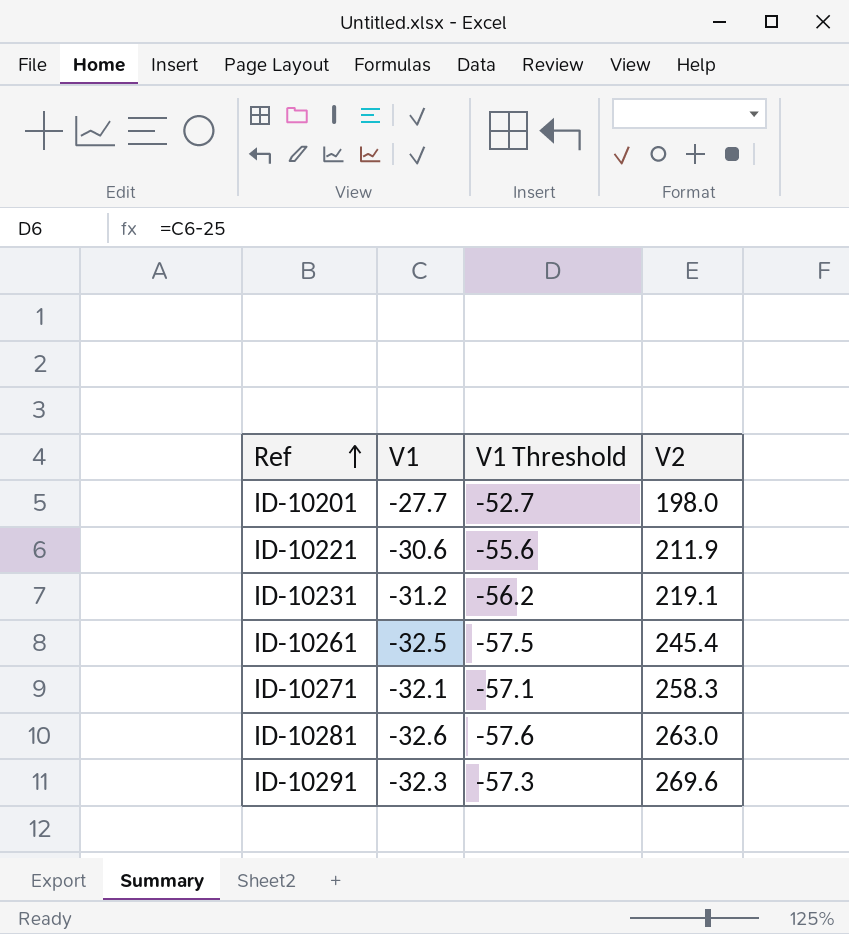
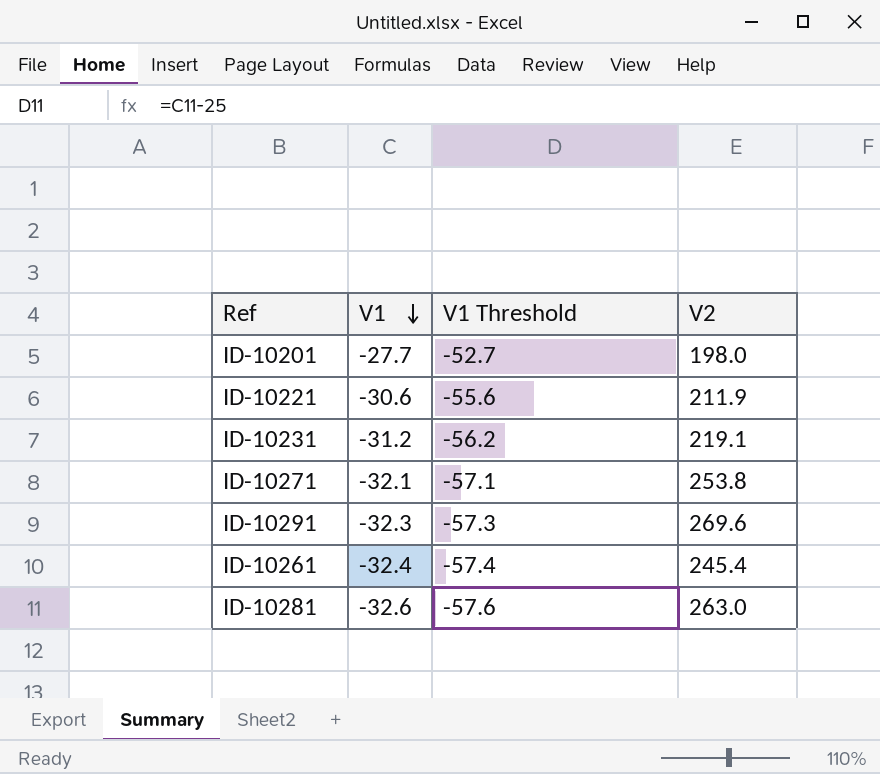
row order: Ref ascending -> V1 descending
ID-10271 | V2: 258.3 -> 253.8
ID-10261 | V1: -32.5 -> -32.4
ID-10261 | V1 Threshold: -57.5 -> -57.4

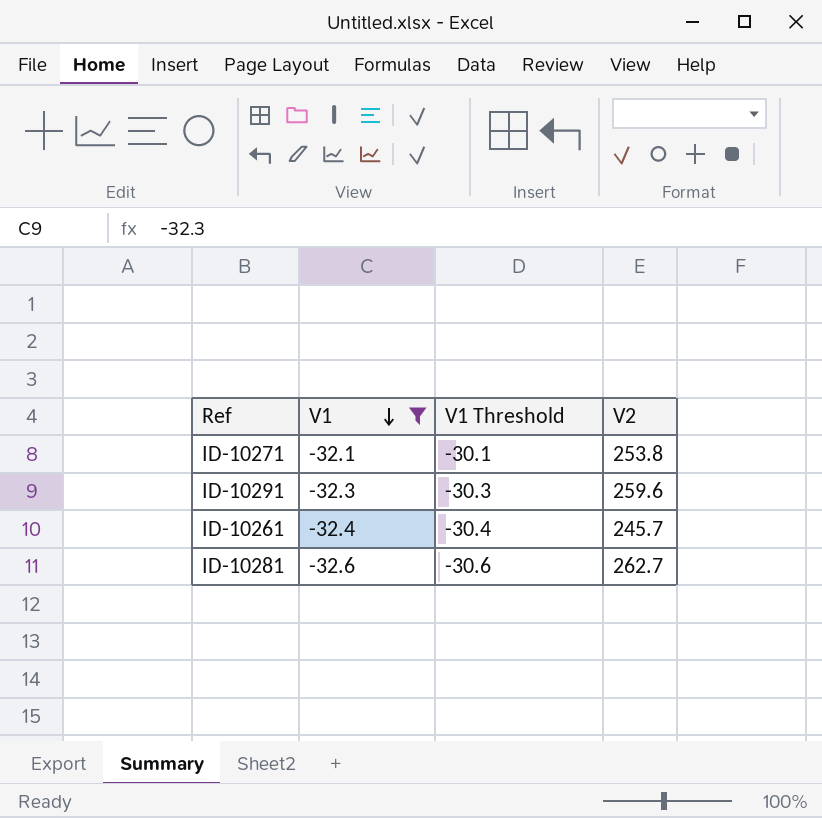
filter: none -> V1 <= -32.1
column V1 Threshold | formula: [V1] - 25 -> [V1] + 2
ID-10291 | V2: 269.6 -> 259.6
ID-10261 | V2: 245.4 -> 245.7
ID-10281 | V2: 263.0 -> 262.7

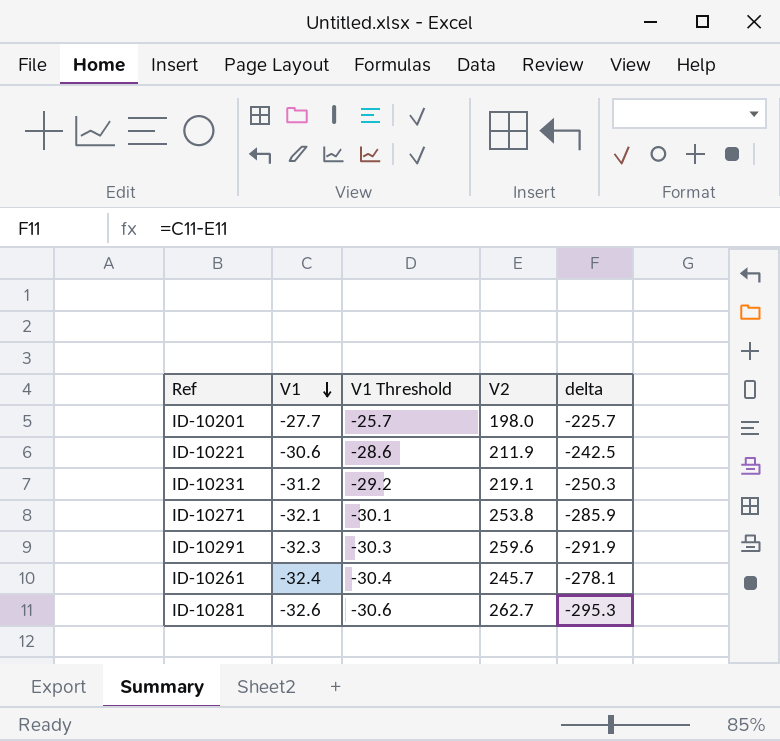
filter: V1 <= -32.1 -> none
column delta | formula: none -> [V1] - [V2]

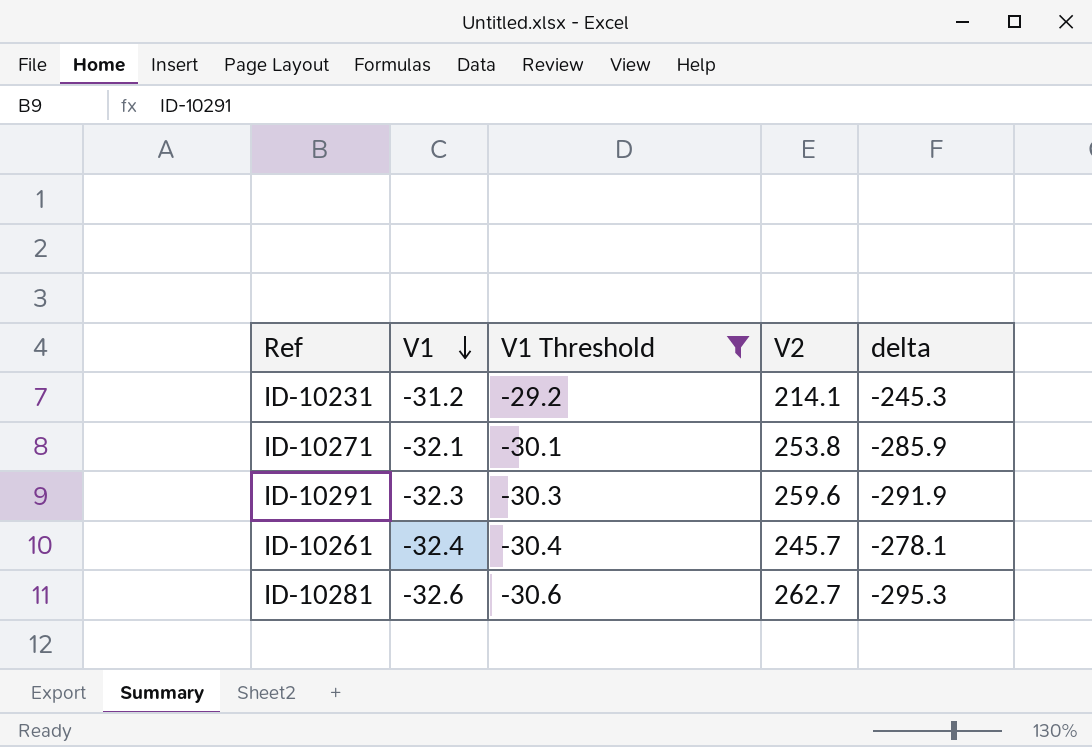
filter: none -> V1 Threshold <= -29.2
ID-10231 | V2: 219.1 -> 214.1
ID-10231 | delta: -250.3 -> -245.3

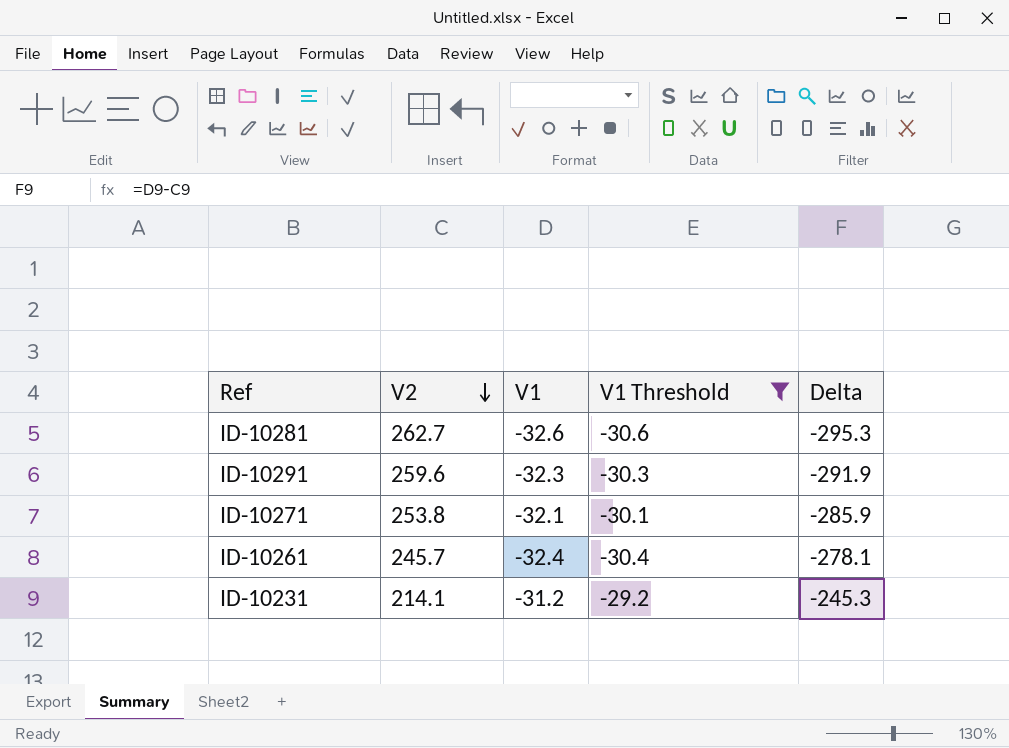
row order: V1 descending -> V2 descending
column V2 | position: 4 -> 2
column name: delta -> Delta

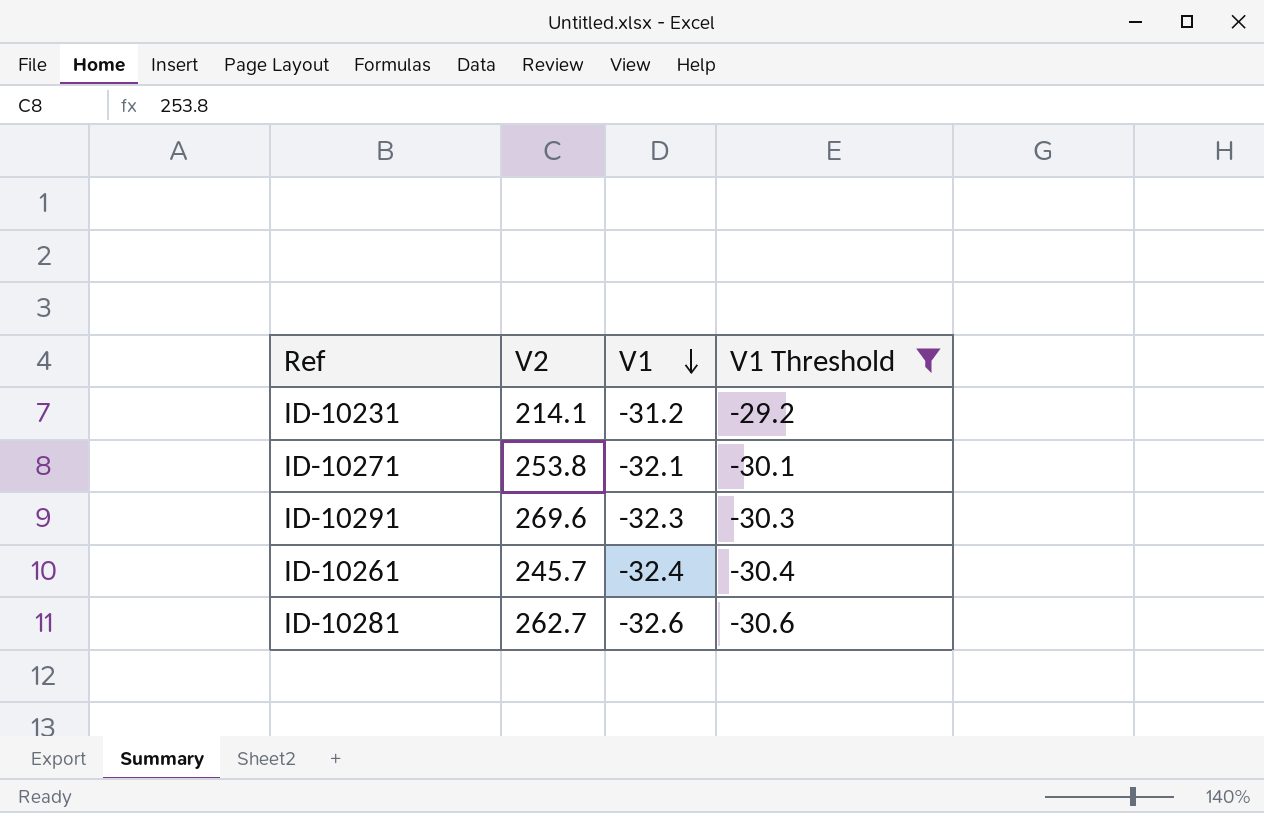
row order: V2 descending -> V1 descending
column Delta | formula: [V1] - [V2] -> none
ID-10291 | V2: 259.6 -> 269.6

